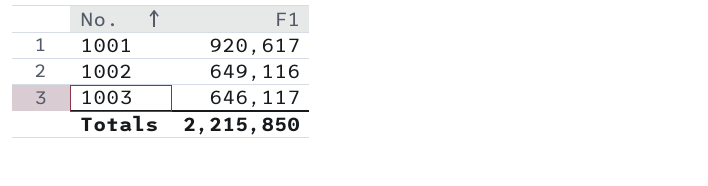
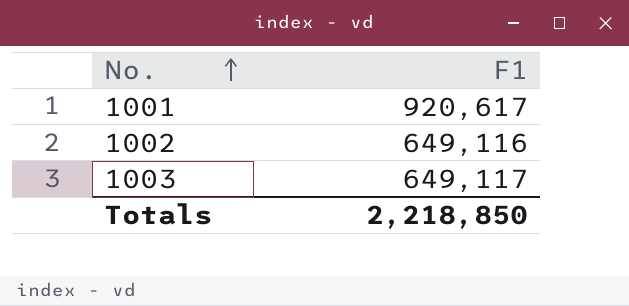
1003 | F1: 646,117 -> 649,117
Totals | F1: 2,215,850 -> 2,218,850

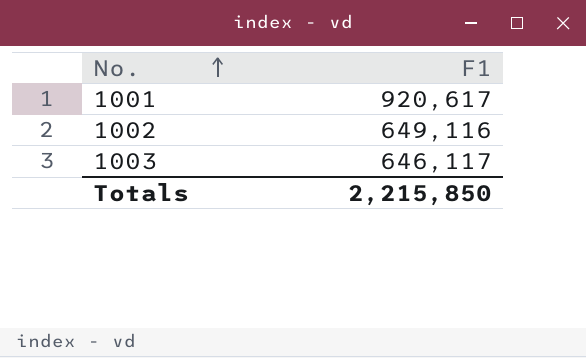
1003 | F1: 649,117 -> 646,117
Totals | F1: 2,218,850 -> 2,215,850

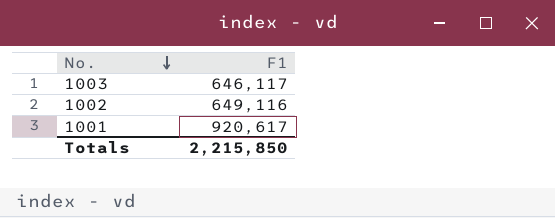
row order: No. ascending -> No. descending

